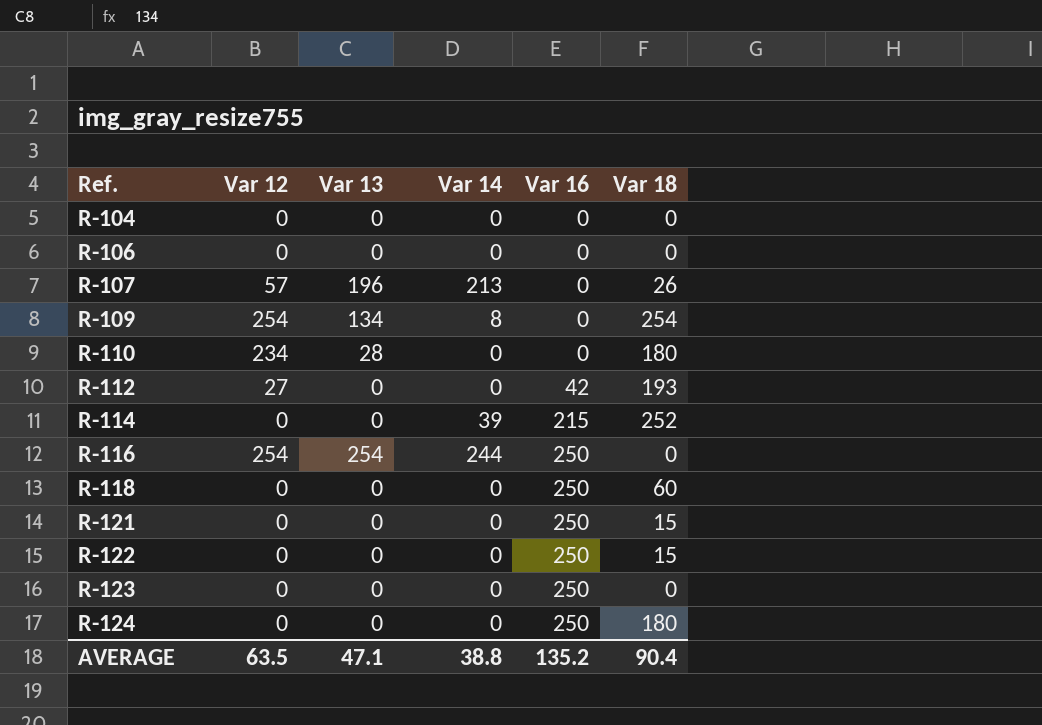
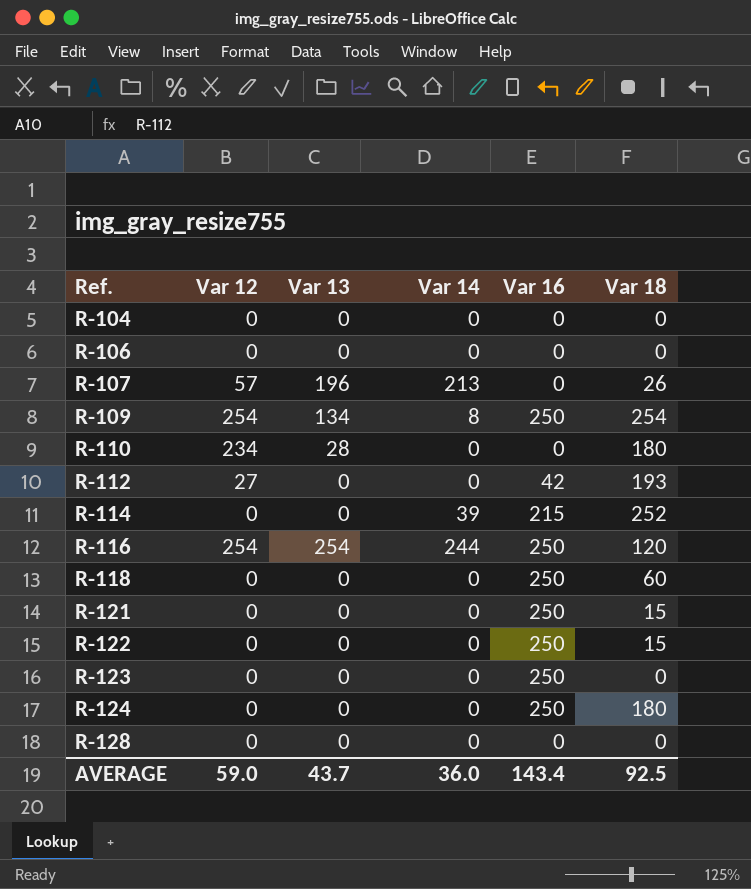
R-109 | Var 16: 0 -> 250
R-116 | Var 18: 0 -> 120
row R-128: none -> 0 | 0 | 0 | 0 | 0
AVERAGE | Var 12: 63.5 -> 59.0
AVERAGE | Var 13: 47.1 -> 43.7
AVERAGE | Var 14: 38.8 -> 36.0
AVERAGE | Var 16: 135.2 -> 143.4
AVERAGE | Var 18: 90.4 -> 92.5

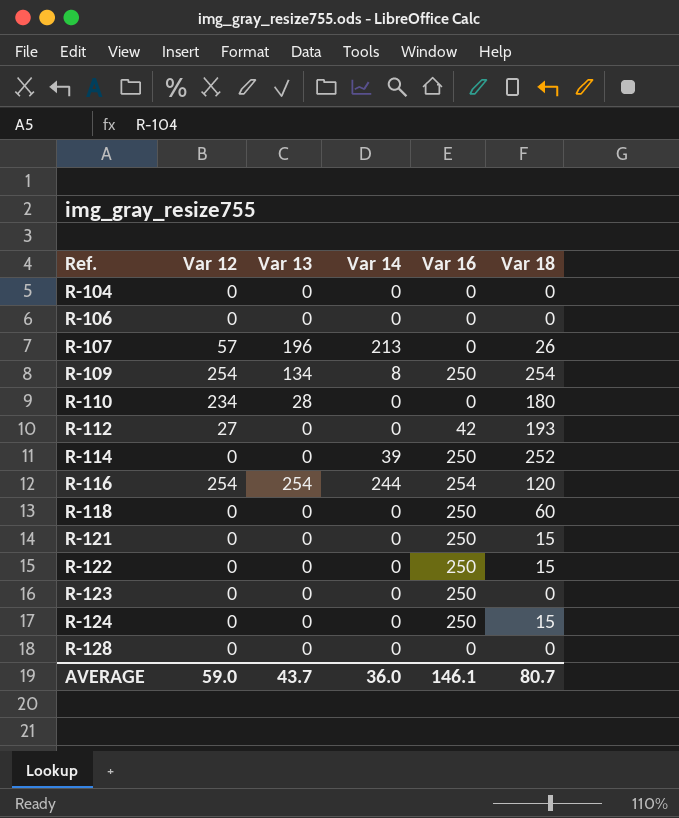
R-114 | Var 16: 215 -> 250
R-116 | Var 16: 250 -> 254
R-124 | Var 18: 180 -> 15
AVERAGE | Var 16: 143.4 -> 146.1
AVERAGE | Var 18: 92.5 -> 80.7

